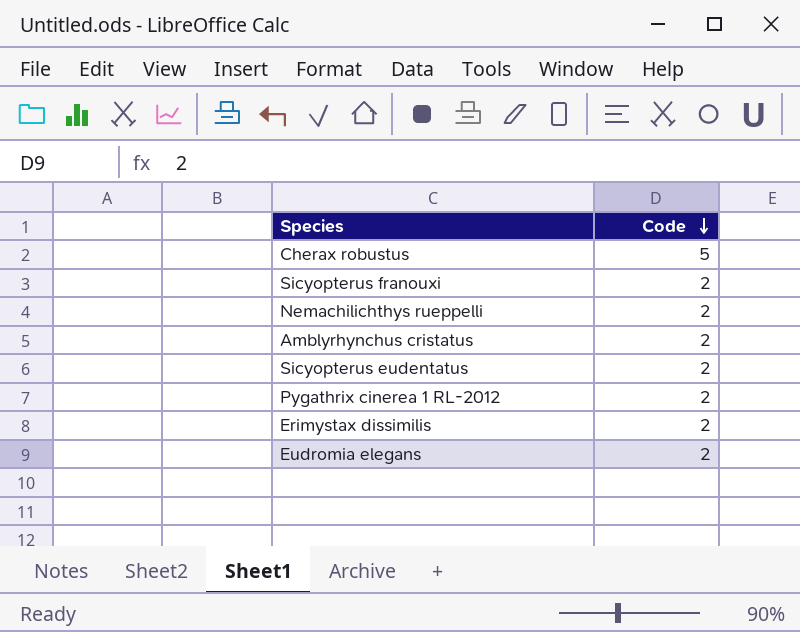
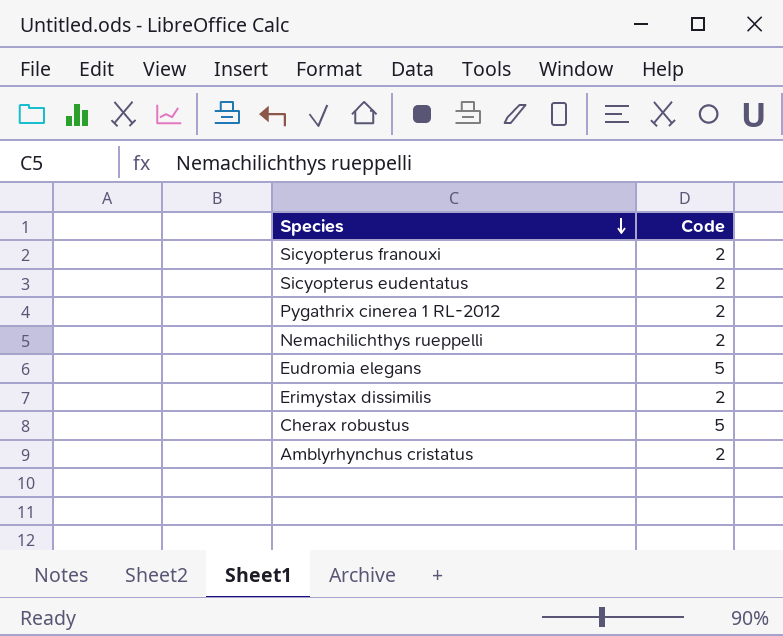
row order: Code descending -> Species descending
Eudromia elegans | Code: 2 -> 5

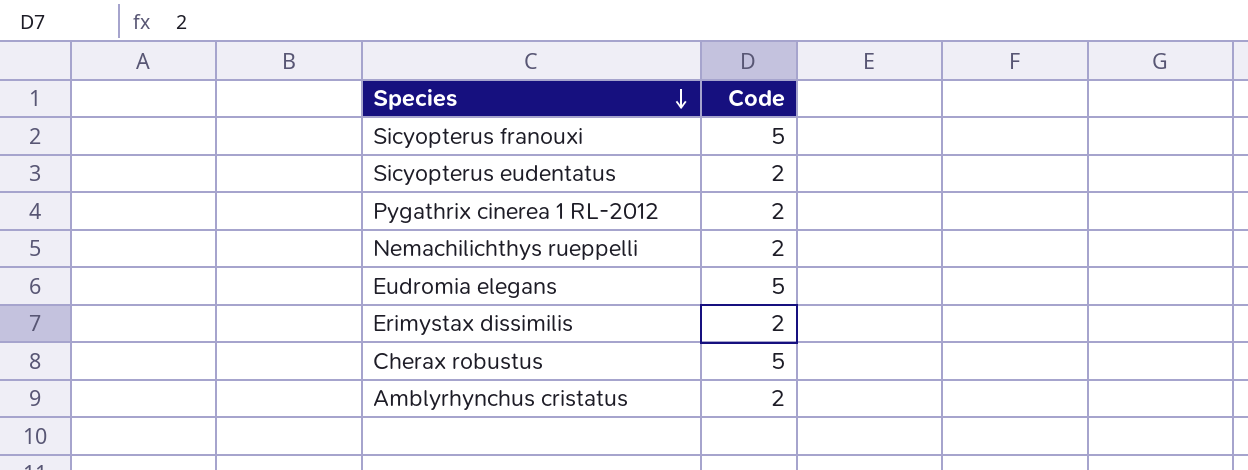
Sicyopterus franouxi | Code: 2 -> 5

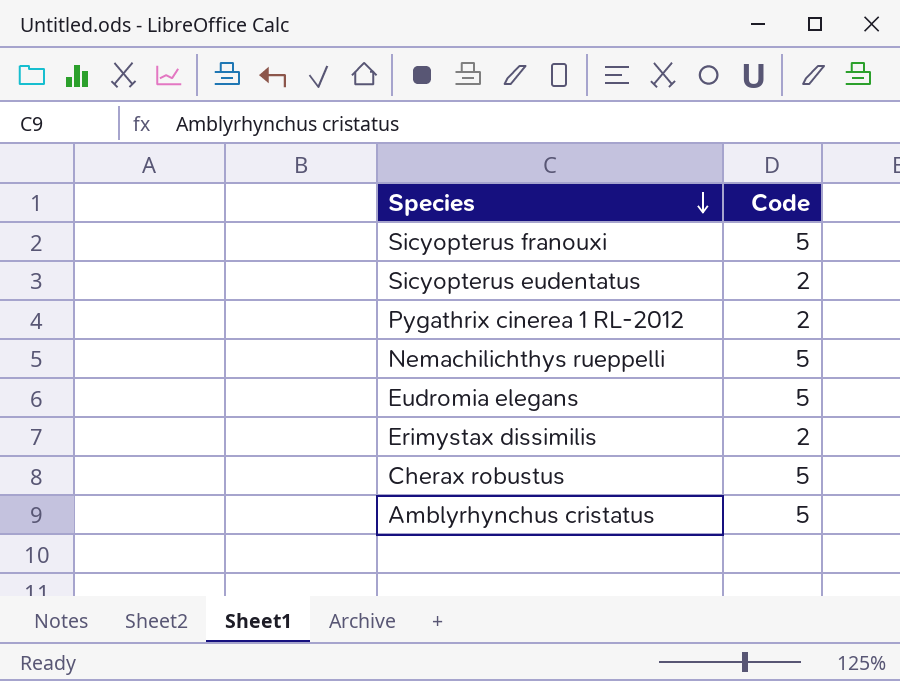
Nemachilichthys rueppelli | Code: 2 -> 5
Amblyrhynchus cristatus | Code: 2 -> 5

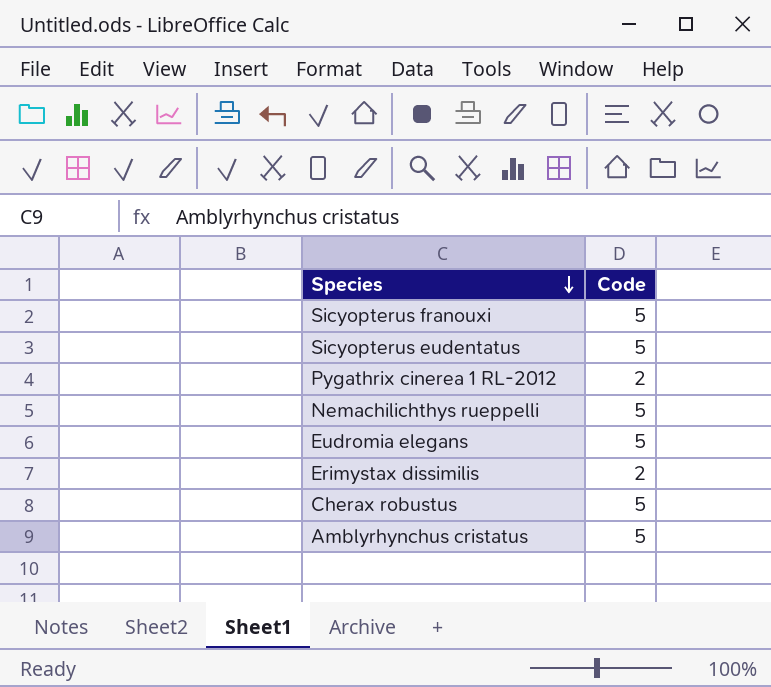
Sicyopterus eudentatus | Code: 2 -> 5

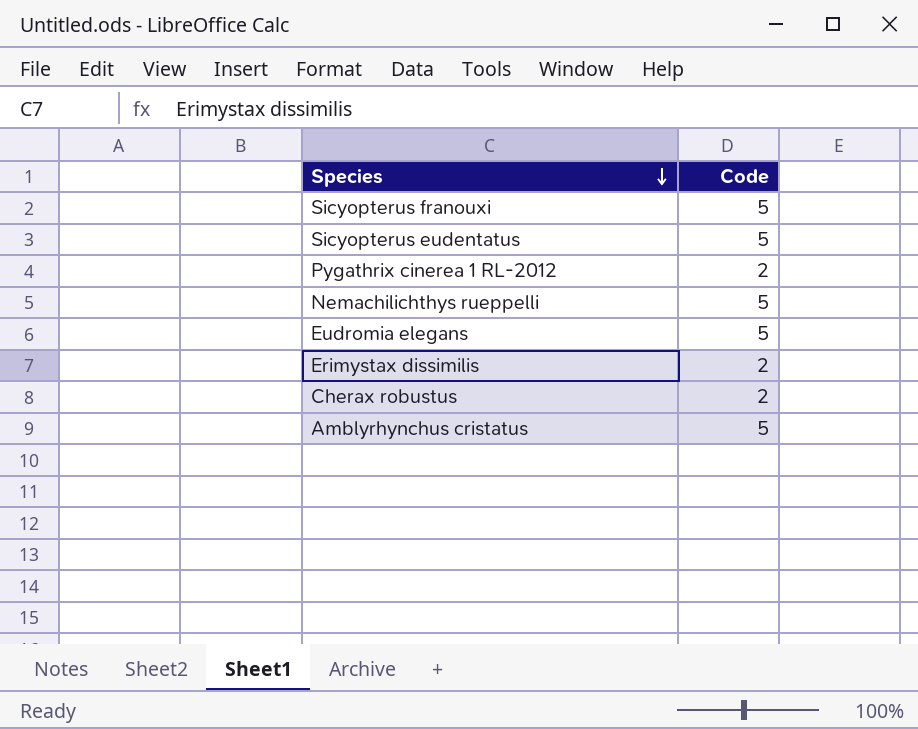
Cherax robustus | Code: 5 -> 2

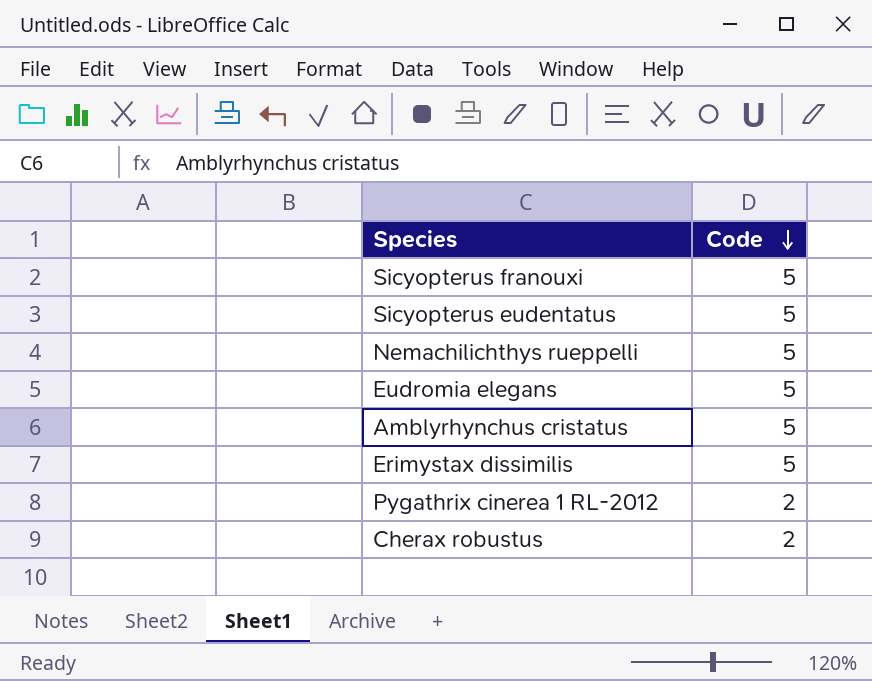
row order: Species descending -> Code descending
Erimystax dissimilis | Code: 2 -> 5

